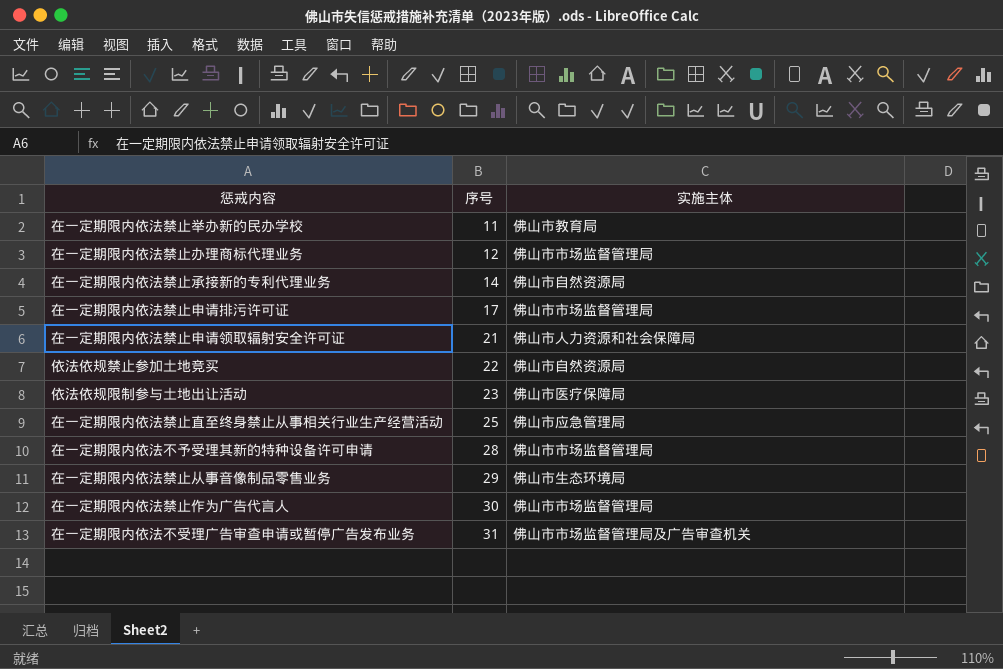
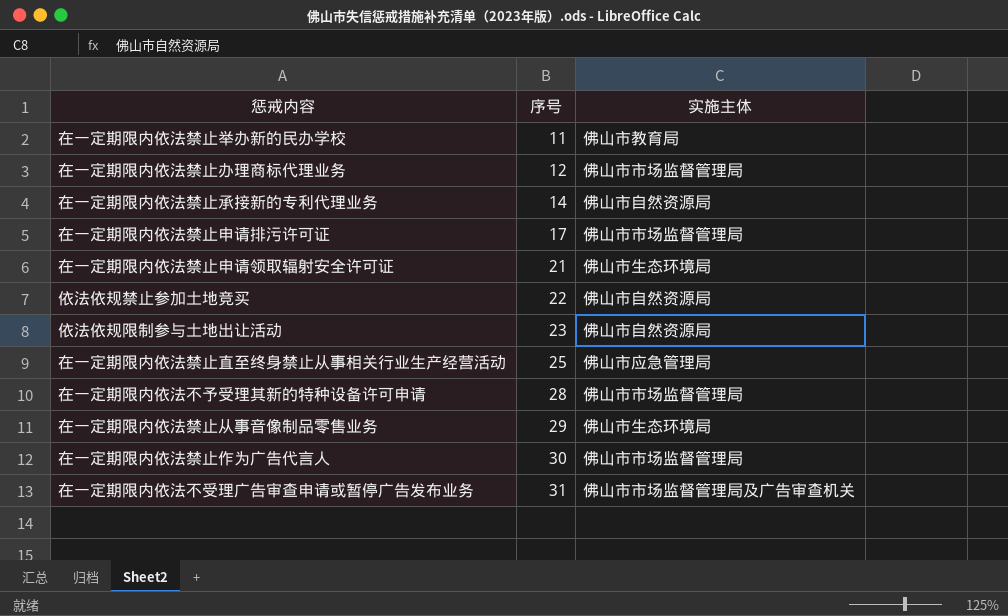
在一定期限内依法禁止申请领取辐射安全许可证 | 实施主体: 佛山市人力资源和社会保障局 -> 佛山市生态环境局
依法依规限制参与土地出让活动 | 实施主体: 佛山市医疗保障局 -> 佛山市自然资源局

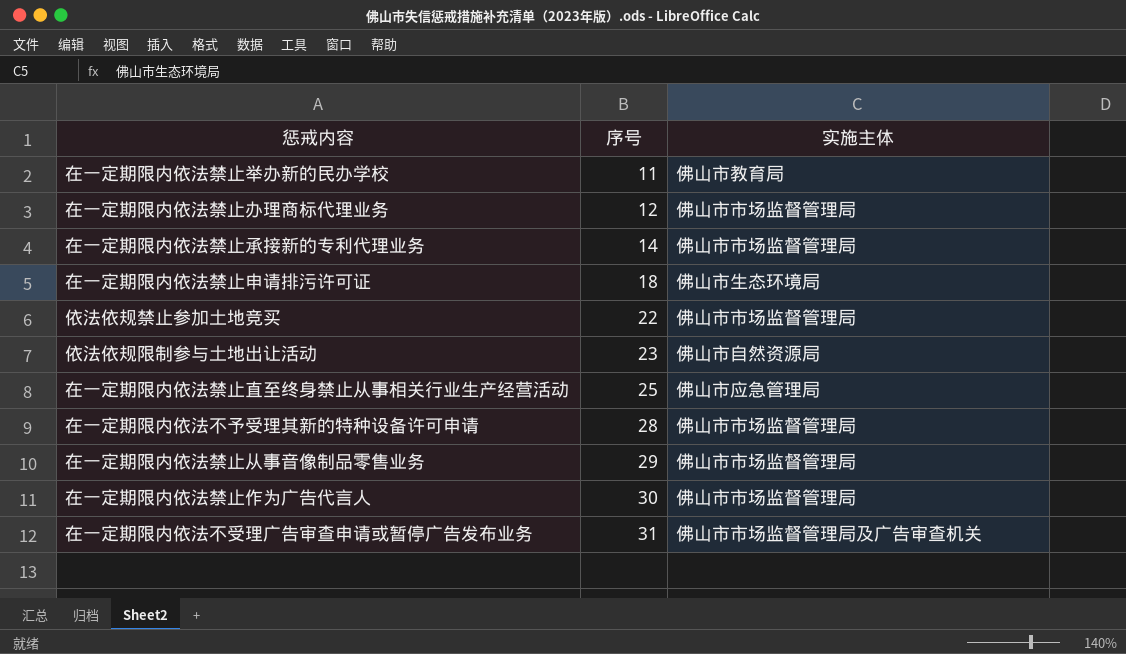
row 在一定期限内依法禁止申请领取辐射安全许可证: 21 | 佛山市生态环境局 -> none
在一定期限内依法禁止承接新的专利代理业务 | 实施主体: 佛山市自然资源局 -> 佛山市市场监督管理局
在一定期限内依法禁止申请排污许可证 | 序号: 17 -> 18
在一定期限内依法禁止申请排污许可证 | 实施主体: 佛山市市场监督管理局 -> 佛山市生态环境局
依法依规禁止参加土地竞买 | 实施主体: 佛山市自然资源局 -> 佛山市市场监督管理局
在一定期限内依法禁止从事音像制品零售业务 | 实施主体: 佛山市生态环境局 -> 佛山市市场监督管理局

